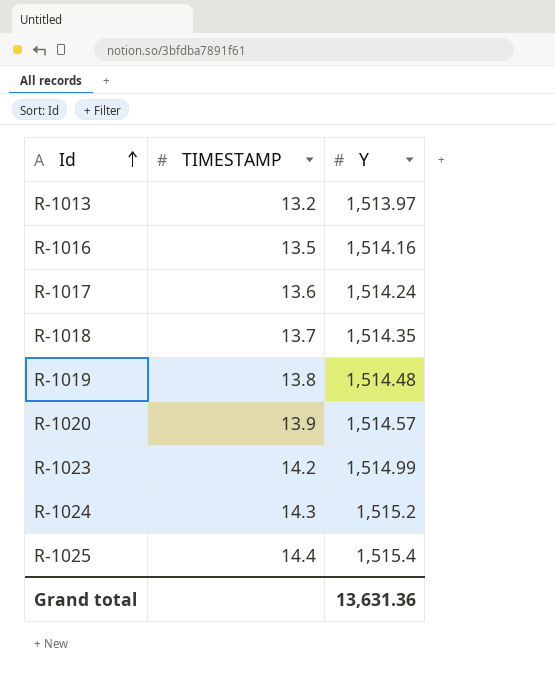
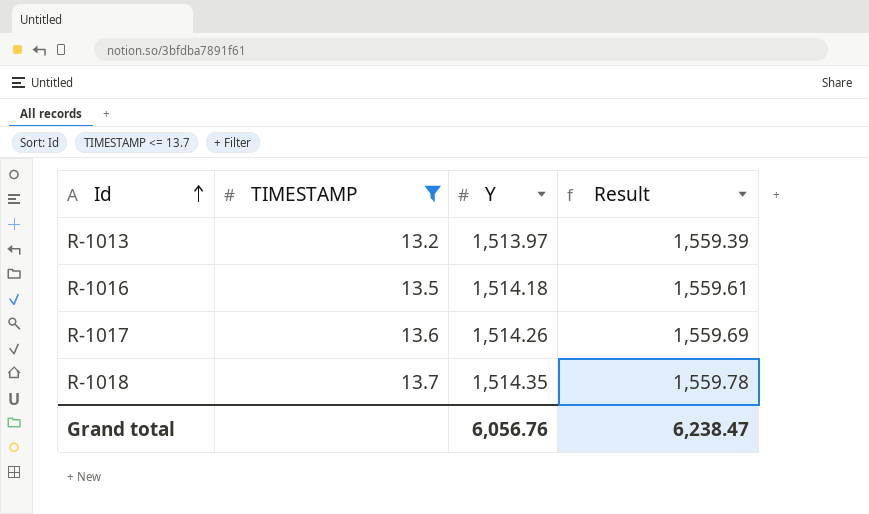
filter: none -> TIMESTAMP <= 13.7
column Result | formula: none -> [Y] * 1.03
R-1016 | Y: 1,514.16 -> 1,514.18
R-1017 | Y: 1,514.24 -> 1,514.26
Grand total | Y: 13,631.36 -> 6,056.76

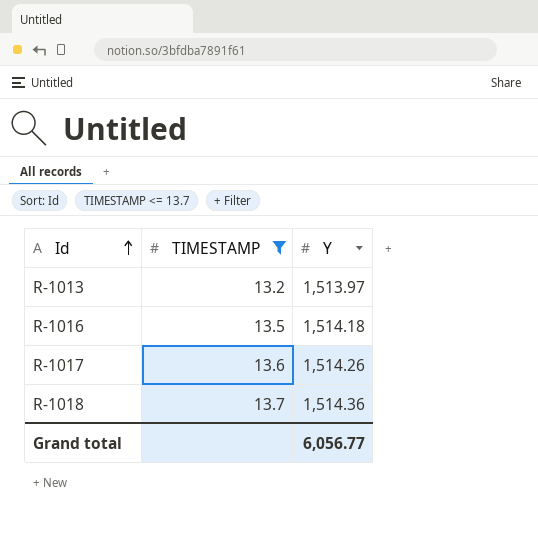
column Result | formula: [Y] * 1.03 -> none
R-1018 | Y: 1,514.35 -> 1,514.36
Grand total | Y: 6,056.76 -> 6,056.77

